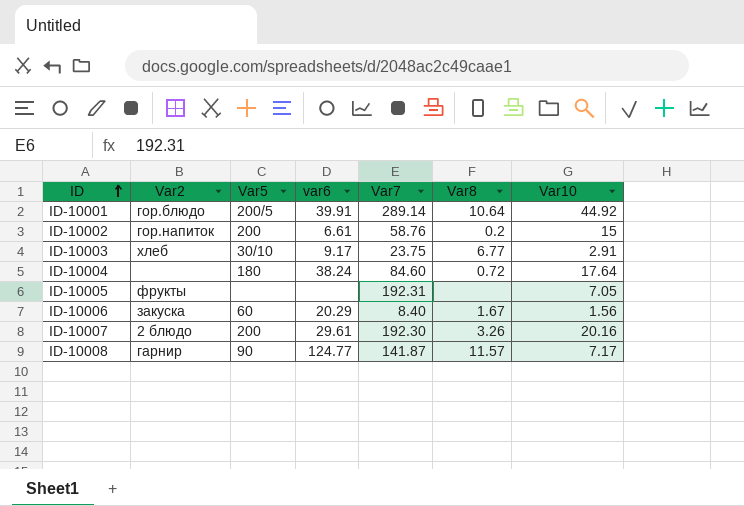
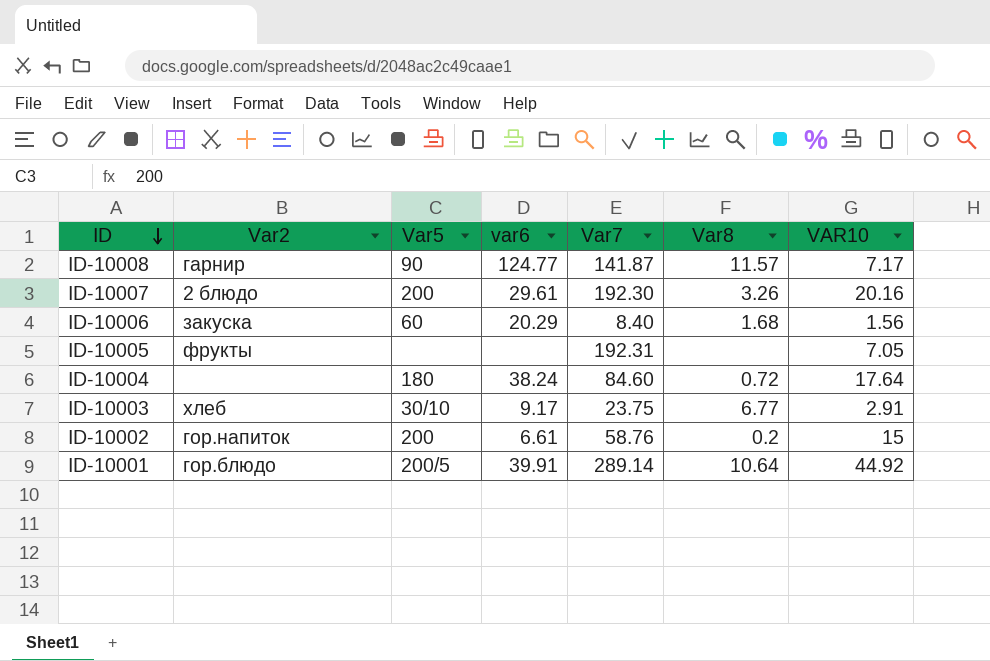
row order: ID ascending -> ID descending
column name: Var10 -> VAR10
ID-10006 | Var8: 1.67 -> 1.68

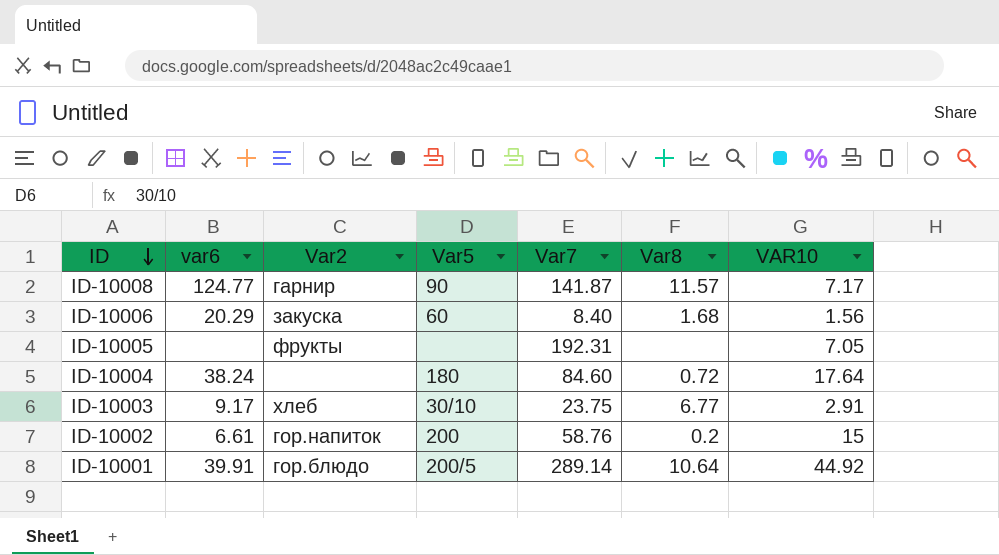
column var6 | position: 4 -> 2
row ID-10007: 2 блюдо | 200 | 29.61 | 192.30 | 3.26 | 20.16 -> none

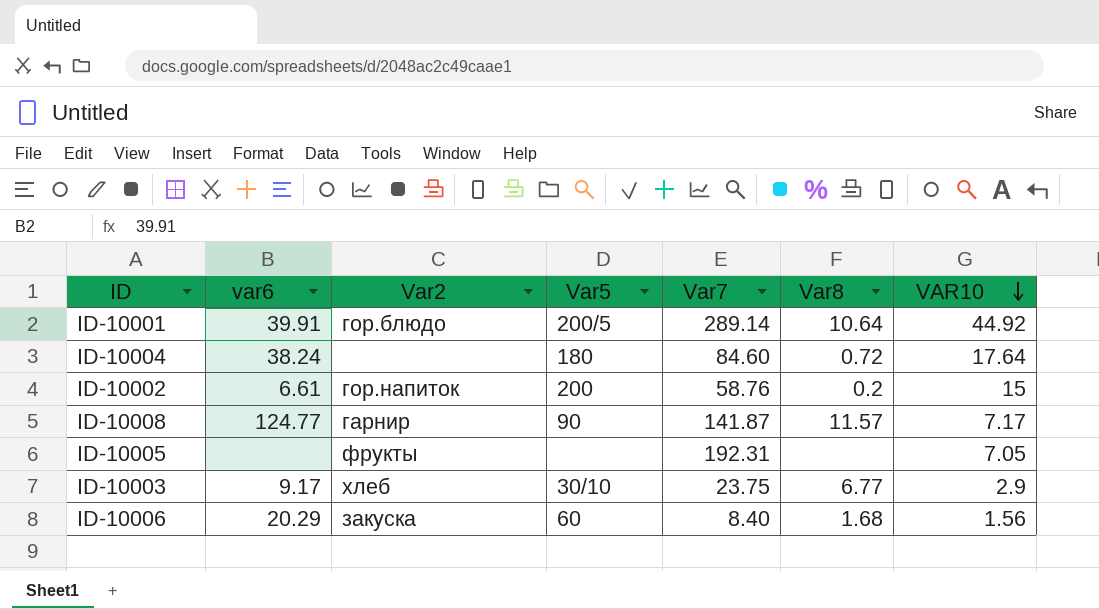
row order: ID descending -> VAR10 descending
ID-10003 | VAR10: 2.91 -> 2.9

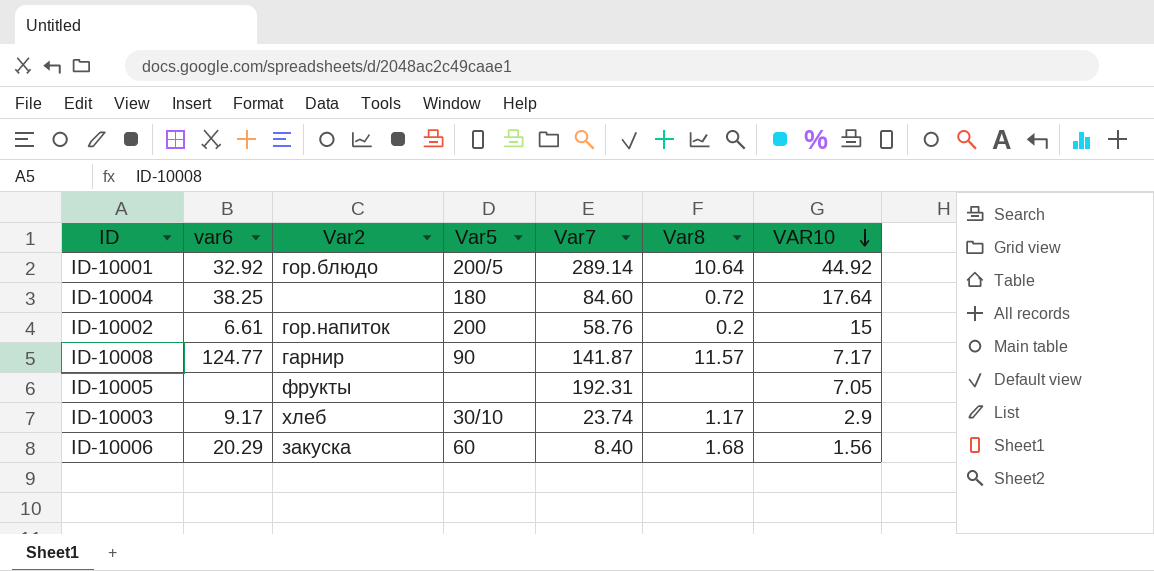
ID-10001 | var6: 39.91 -> 32.92
ID-10004 | var6: 38.24 -> 38.25
ID-10003 | Var7: 23.75 -> 23.74
ID-10003 | Var8: 6.77 -> 1.17

